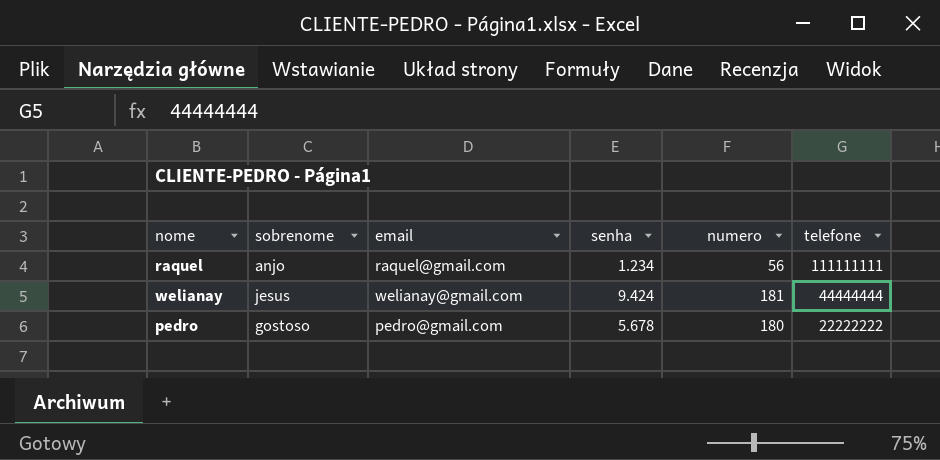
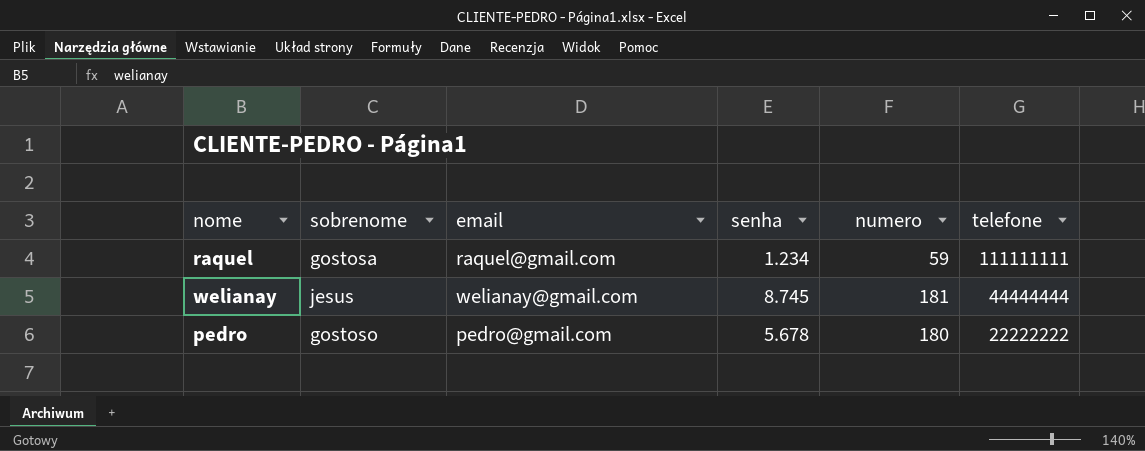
raquel | sobrenome: anjo -> gostosa
raquel | numero: 56 -> 59
welianay | senha: 9.424 -> 8.745

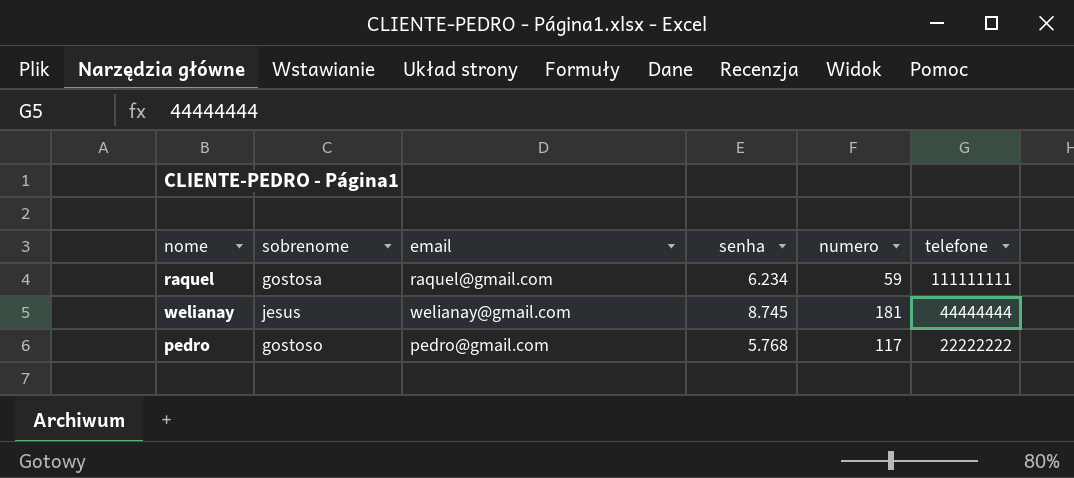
raquel | senha: 1.234 -> 6.234
pedro | senha: 5.678 -> 5.768
pedro | numero: 180 -> 117

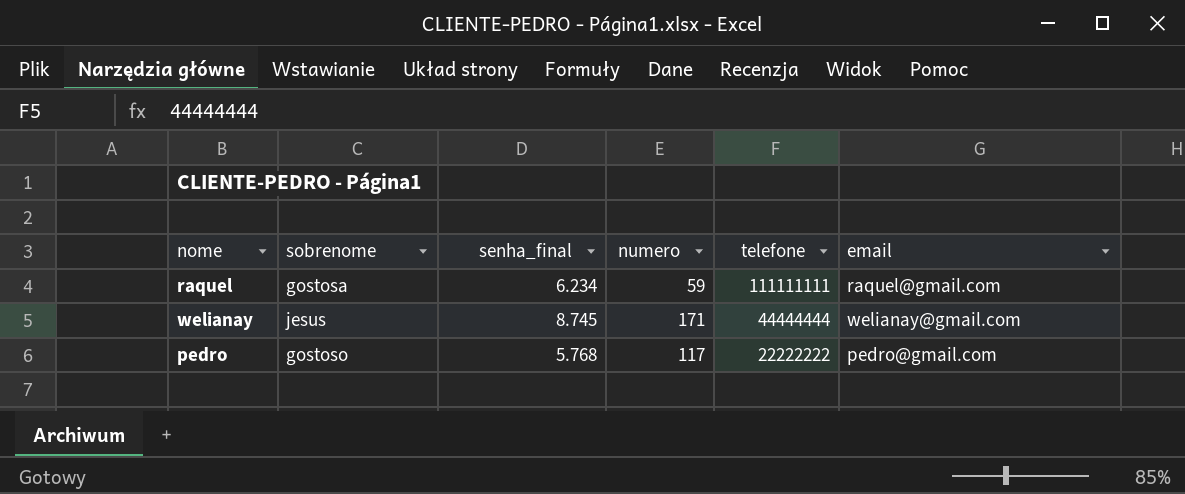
column name: senha -> senha_final
column email | position: 3 -> 6
welianay | numero: 181 -> 171

